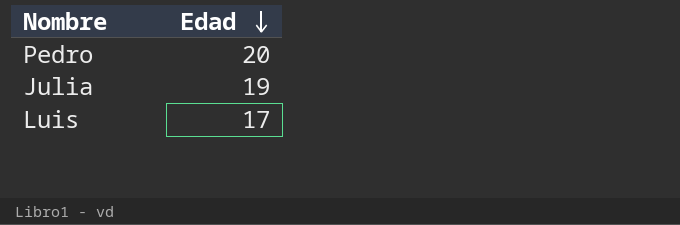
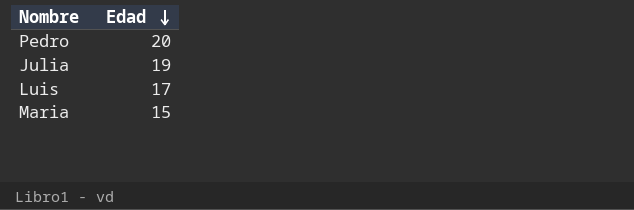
row Maria: none -> 15

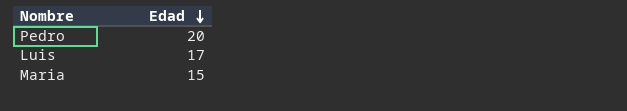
row Julia: 19 -> none

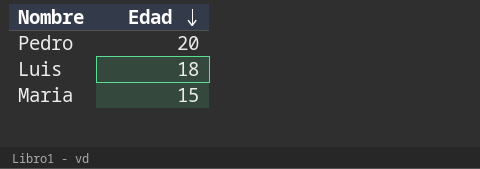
Luis | Edad: 17 -> 18

